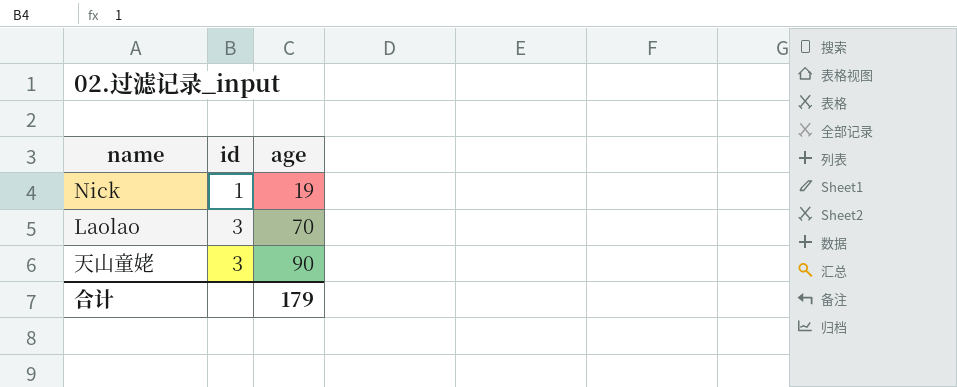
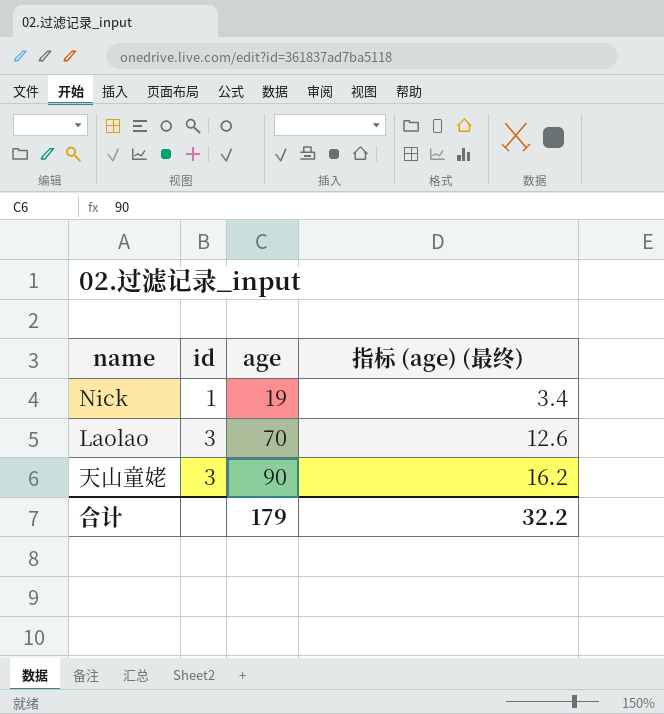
column 指标 (age) (最终) | formula: none -> [age] * 0.18

